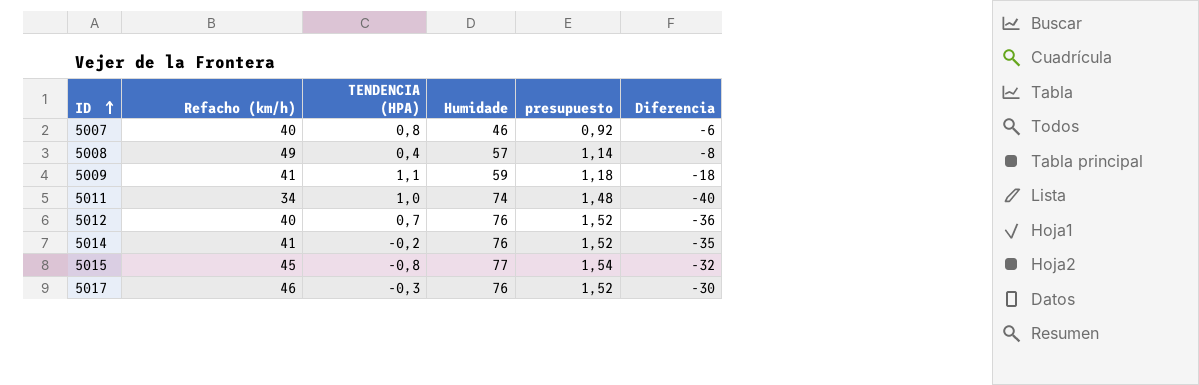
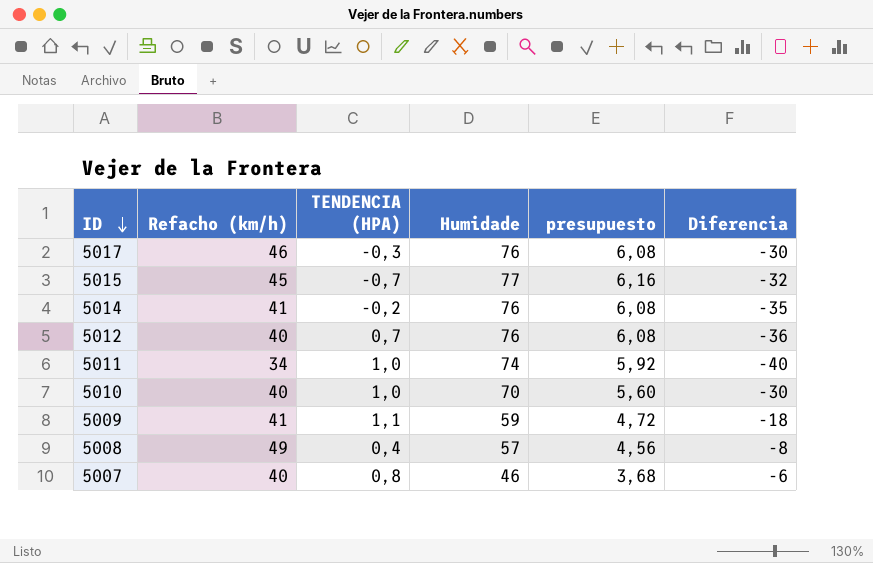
row order: ID ascending -> ID descending
column presupuesto | formula: [Humidade] * 0,02 -> [Humidade] * 0,08
5015 | TENDENCIA (HPA): -0,8 -> -0,7
row 5010: none -> 40 | 1,0 | 70 | 5,60 | -30

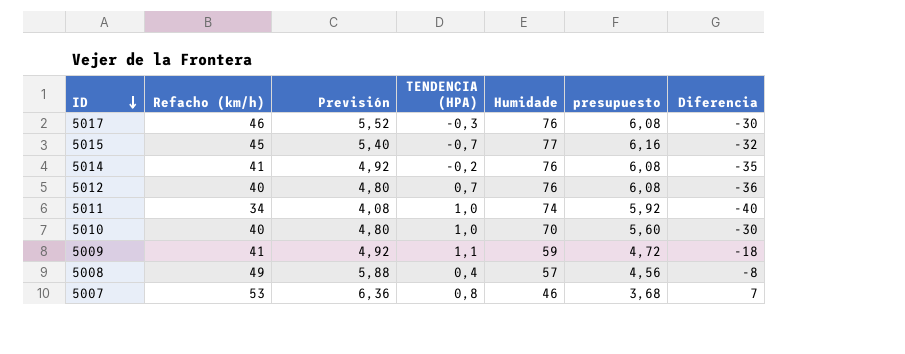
column Previsión | formula: none -> [Refacho (km/h)] * 0,12
5007 | Refacho (km/h): 40 -> 53
5007 | Diferencia: -6 -> 7

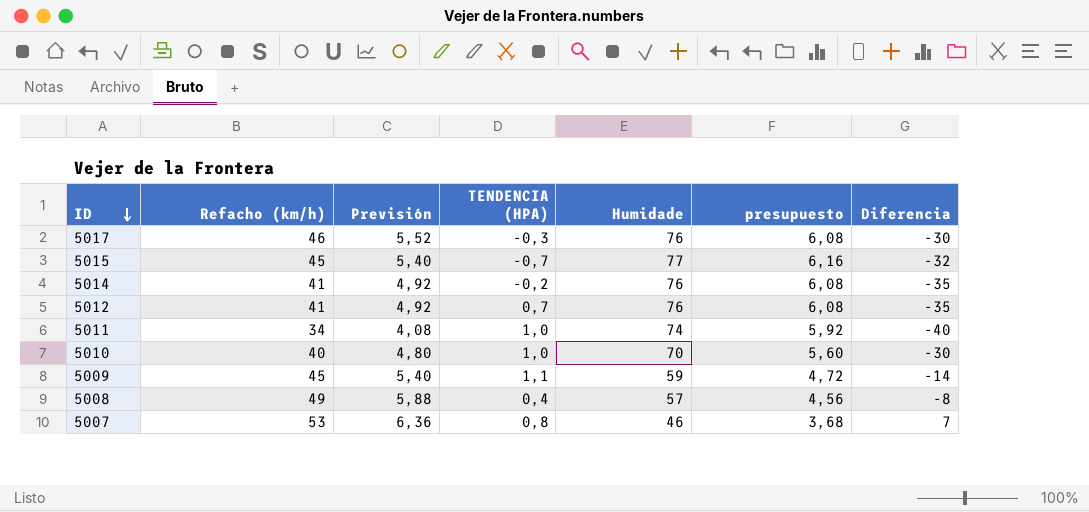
5012 | Refacho (km/h): 40 -> 41
5012 | Previsión: 4,80 -> 4,92
5012 | Diferencia: -36 -> -35
5009 | Refacho (km/h): 41 -> 45
5009 | Previsión: 4,92 -> 5,40
5009 | Diferencia: -18 -> -14

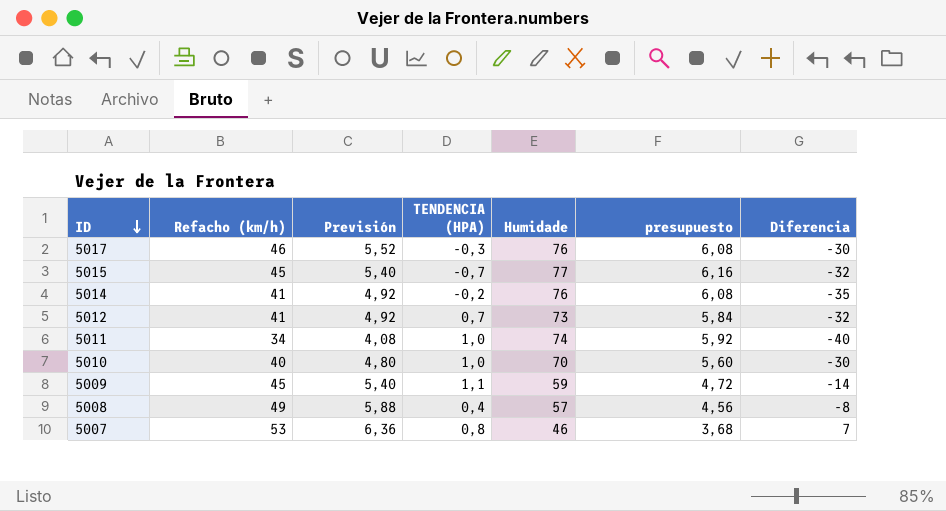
5012 | Humidade: 76 -> 73
5012 | presupuesto: 6,08 -> 5,84
5012 | Diferencia: -35 -> -32

